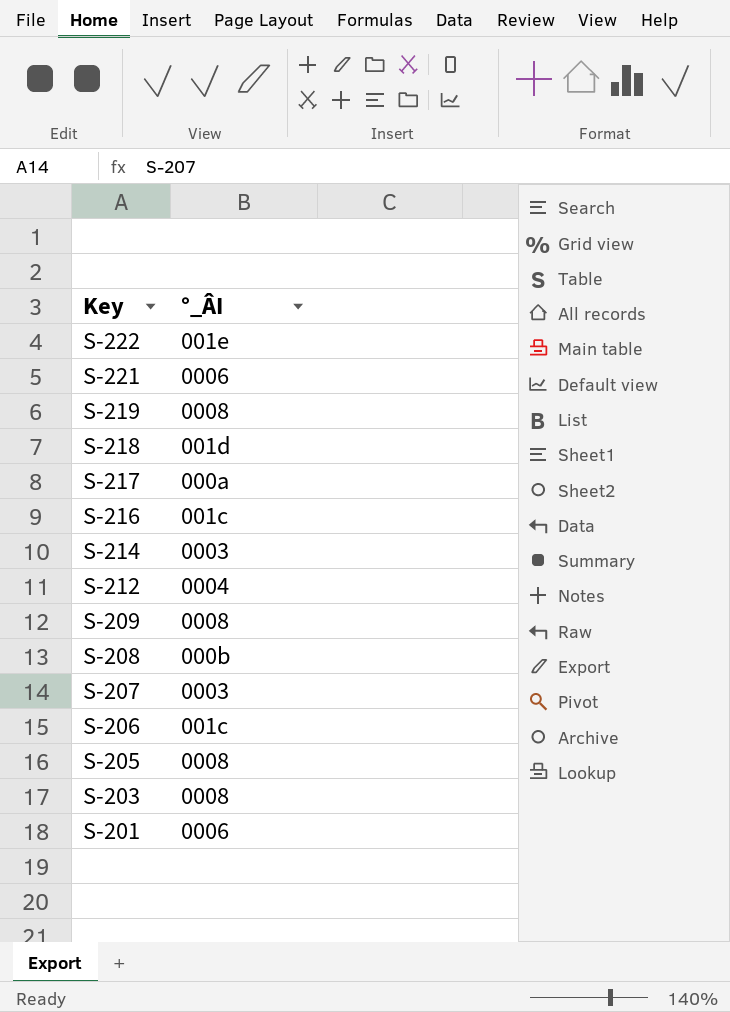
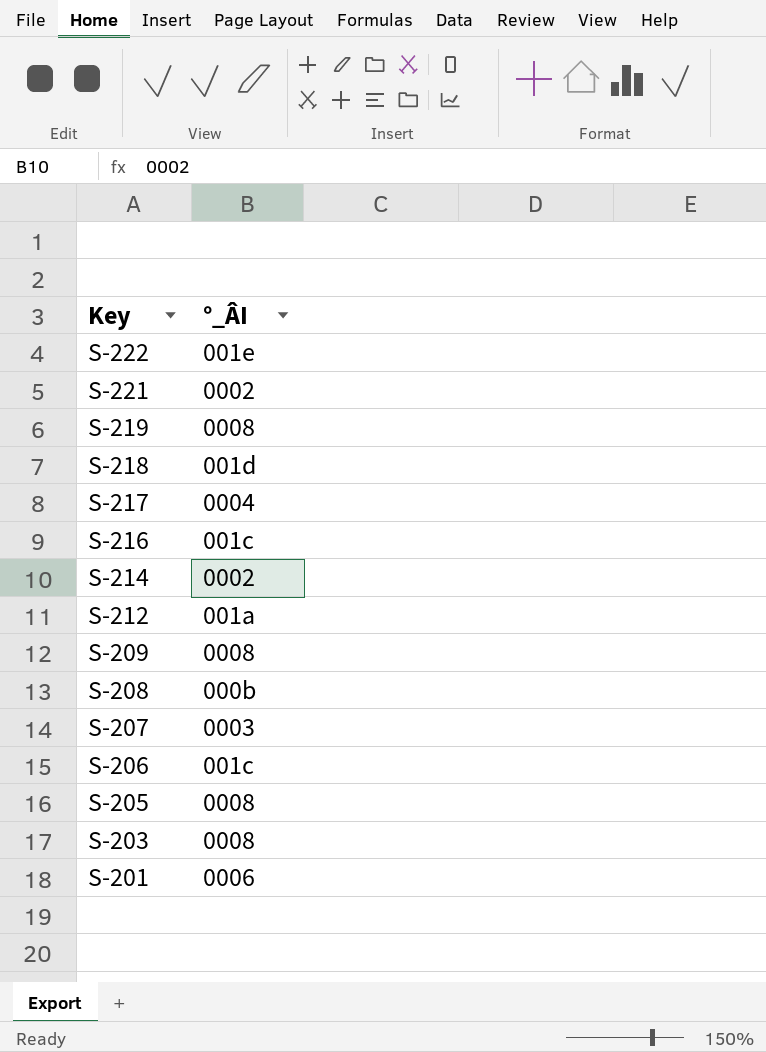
S-221 | °_ÂI: 0006 -> 0002
S-217 | °_ÂI: 000a -> 0004
S-214 | °_ÂI: 0003 -> 0002
S-212 | °_ÂI: 0004 -> 001a

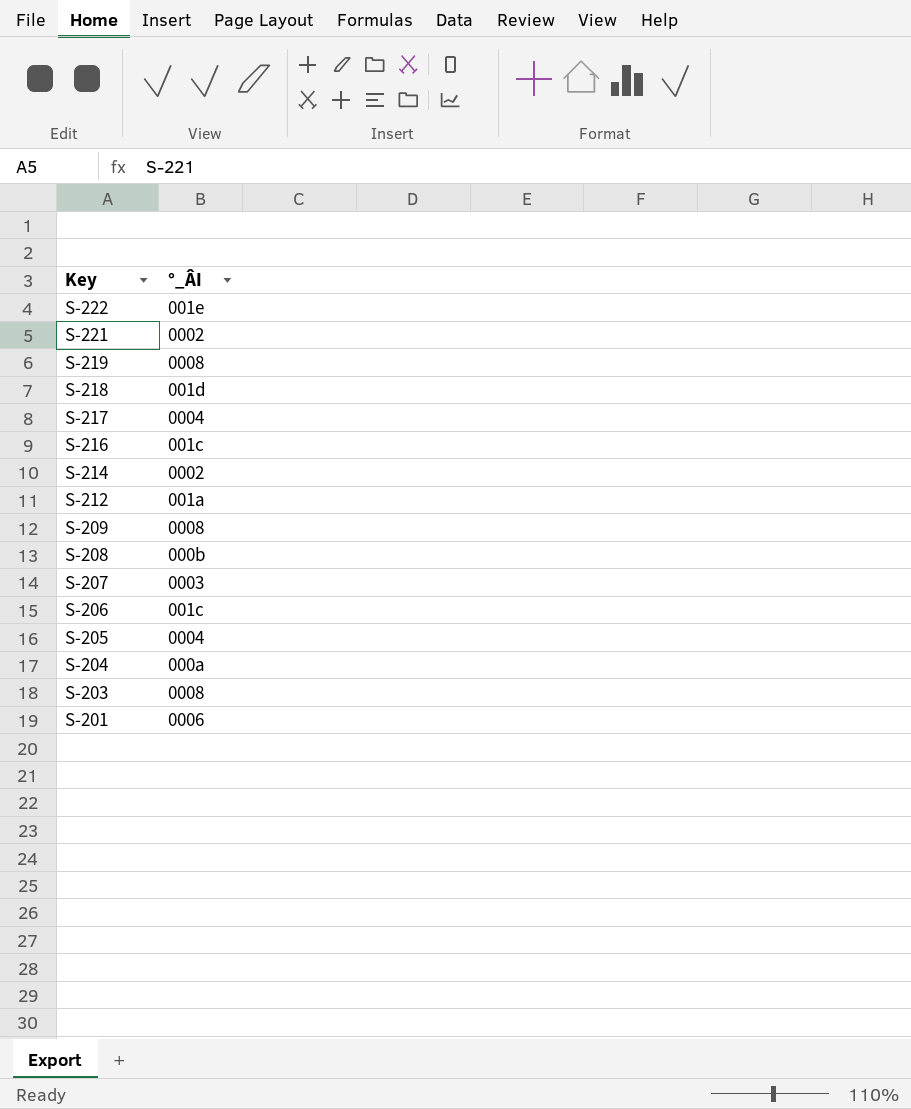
S-205 | °_ÂI: 0008 -> 0004
row S-204: none -> 000a

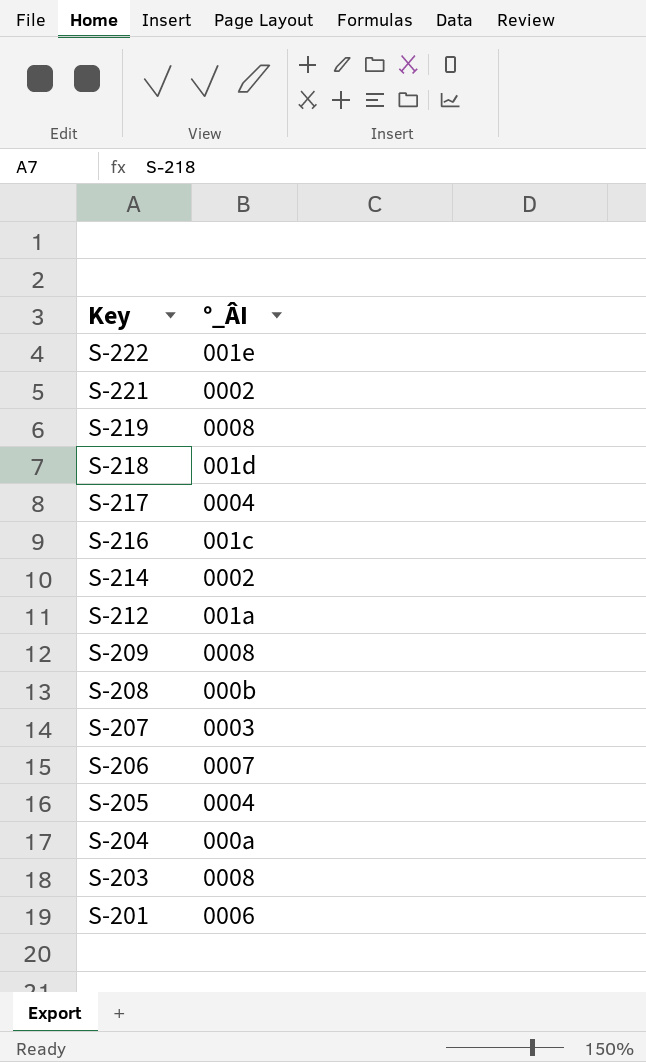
S-206 | °_ÂI: 001c -> 0007

